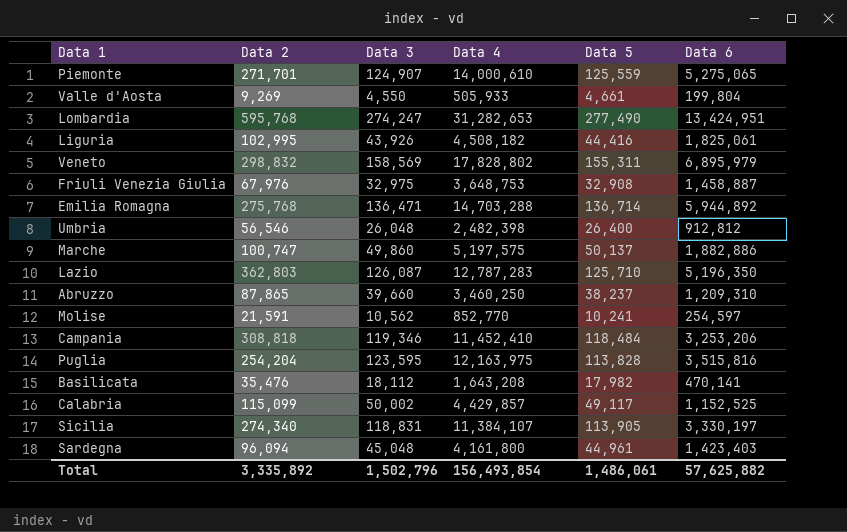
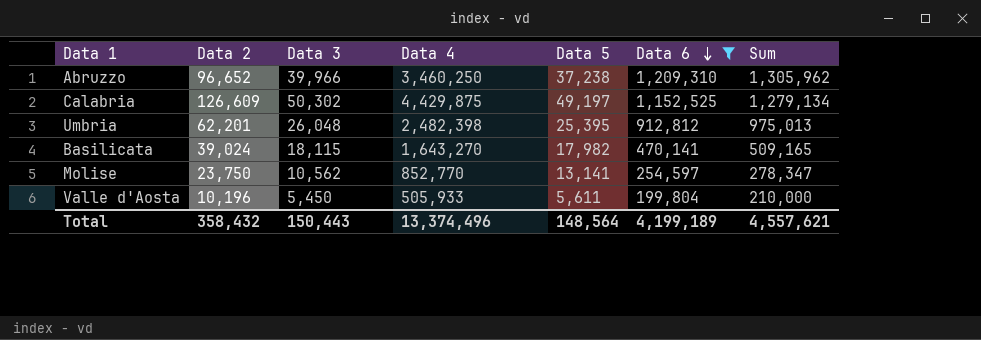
filter: none -> Data 6 <= 1,209,310
row order: none -> Data 6 descending
column Sum | formula: none -> [Data 2] + [Data 6]
Abruzzo | Data 2: 87,865 -> 96,652
Abruzzo | Data 3: 39,660 -> 39,966
Abruzzo | Data 5: 38,237 -> 37,238
Calabria | Data 2: 115,099 -> 126,609
Calabria | Data 3: 50,002 -> 50,302
Calabria | Data 4: 4,429,857 -> 4,429,875
Calabria | Data 5: 49,117 -> 49,197
Umbria | Data 2: 56,546 -> 62,201
Umbria | Data 5: 26,400 -> 25,395
Basilicata | Data 2: 35,476 -> 39,024
Basilicata | Data 3: 18,112 -> 18,115
Basilicata | Data 4: 1,643,208 -> 1,643,270
Molise | Data 2: 21,591 -> 23,750
Molise | Data 5: 10,241 -> 13,141
Valle d'Aosta | Data 2: 9,269 -> 10,196
Valle d'Aosta | Data 3: 4,550 -> 5,450
Valle d'Aosta | Data 5: 4,661 -> 5,611
Total | Data 2: 3,335,892 -> 358,432
Total | Data 3: 1,502,796 -> 150,443
Total | Data 4: 156,493,854 -> 13,374,496
Total | Data 5: 1,486,061 -> 148,564
Total | Data 6: 57,625,882 -> 4,199,189

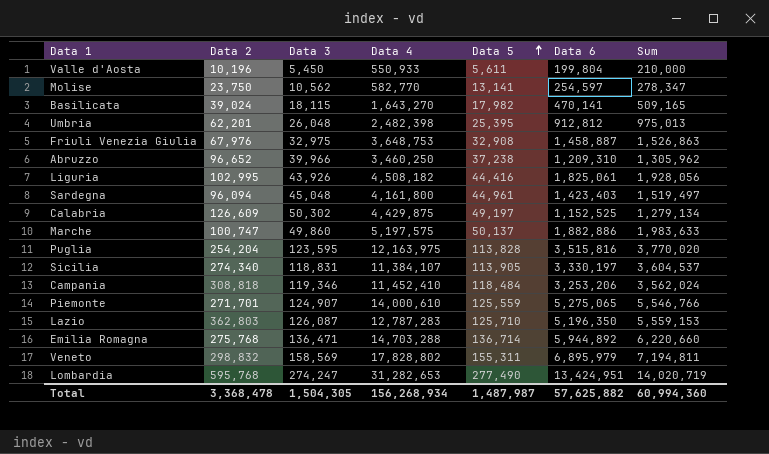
filter: Data 6 <= 1,209,310 -> none
row order: Data 6 descending -> Data 5 ascending
Valle d'Aosta | Data 4: 505,933 -> 550,933
Molise | Data 4: 852,770 -> 582,770
Total | Data 2: 358,432 -> 3,368,478
Total | Data 3: 150,443 -> 1,504,305
Total | Data 4: 13,374,496 -> 156,268,934
Total | Data 5: 148,564 -> 1,487,987
Total | Data 6: 4,199,189 -> 57,625,882
Total | Sum: 4,557,621 -> 60,994,360

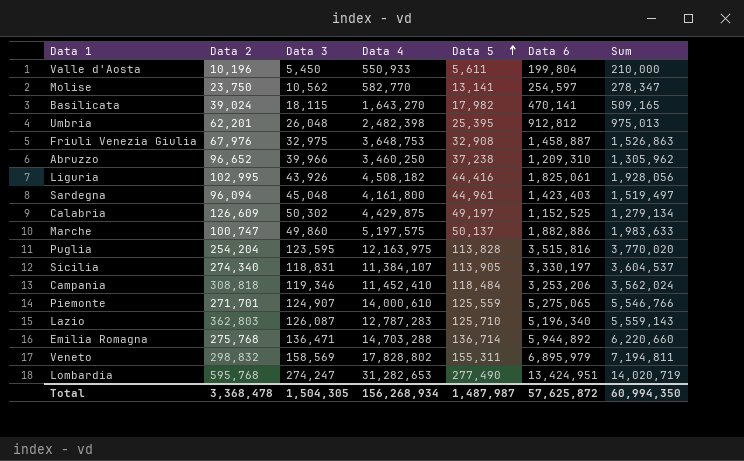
Lazio | Data 6: 5,196,350 -> 5,196,340
Lazio | Sum: 5,559,153 -> 5,559,143
Total | Data 6: 57,625,882 -> 57,625,872
Total | Sum: 60,994,360 -> 60,994,350

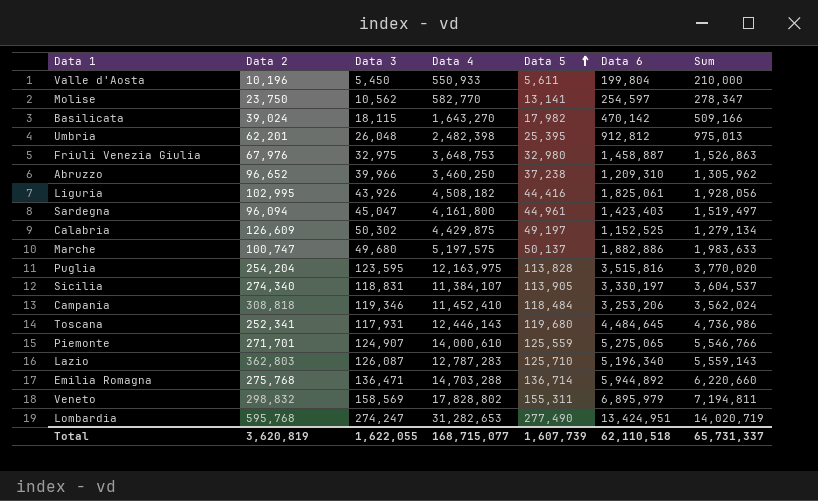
Basilicata | Data 6: 470,141 -> 470,142
Basilicata | Sum: 509,165 -> 509,166
Friuli Venezia Giulia | Data 5: 32,908 -> 32,980
Sardegna | Data 3: 45,048 -> 45,047
Marche | Data 3: 49,860 -> 49,680
row Toscana: none -> 252,341 | 117,931 | 12,446,143 | 119,680 | 4,484,645 | 4,736,986
Total | Data 2: 3,368,478 -> 3,620,819
Total | Data 3: 1,504,305 -> 1,622,055
Total | Data 4: 156,268,934 -> 168,715,077
Total | Data 5: 1,487,987 -> 1,607,739
Total | Data 6: 57,625,872 -> 62,110,518
Total | Sum: 60,994,350 -> 65,731,337

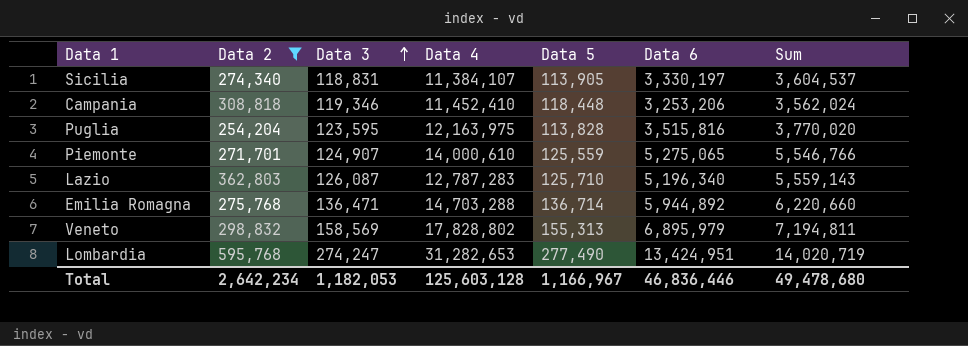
filter: none -> Data 2 >= 254,204
row order: Data 5 ascending -> Data 3 ascending
Campania | Data 5: 118,484 -> 118,448
Veneto | Data 5: 155,311 -> 155,313
Total | Data 2: 3,620,819 -> 2,642,234
Total | Data 3: 1,622,055 -> 1,182,053
Total | Data 4: 168,715,077 -> 125,603,128
Total | Data 5: 1,607,739 -> 1,166,967
Total | Data 6: 62,110,518 -> 46,836,446
Total | Sum: 65,731,337 -> 49,478,680

